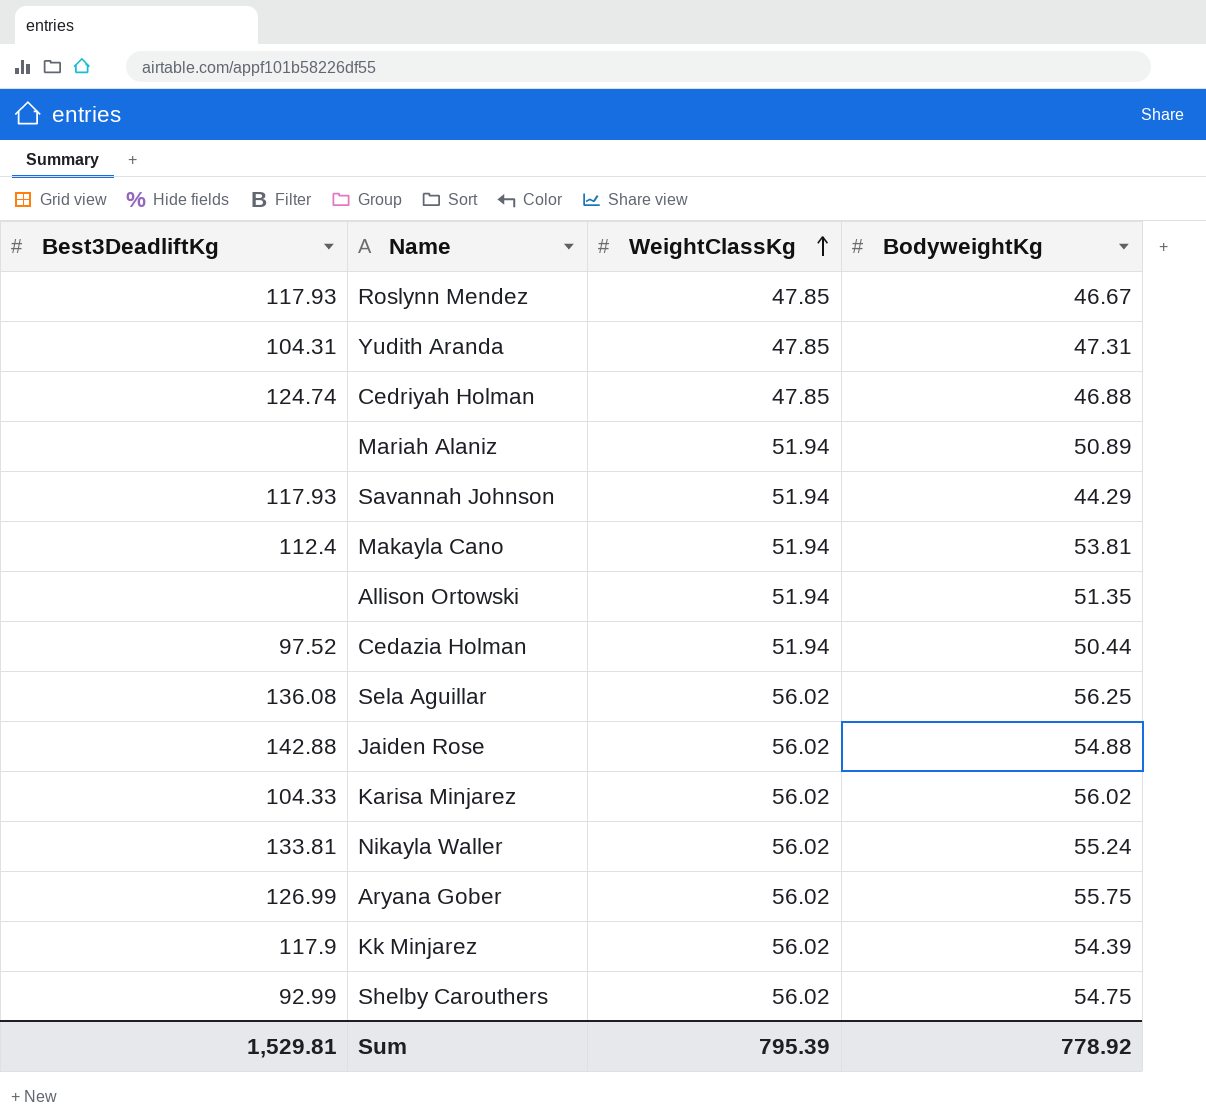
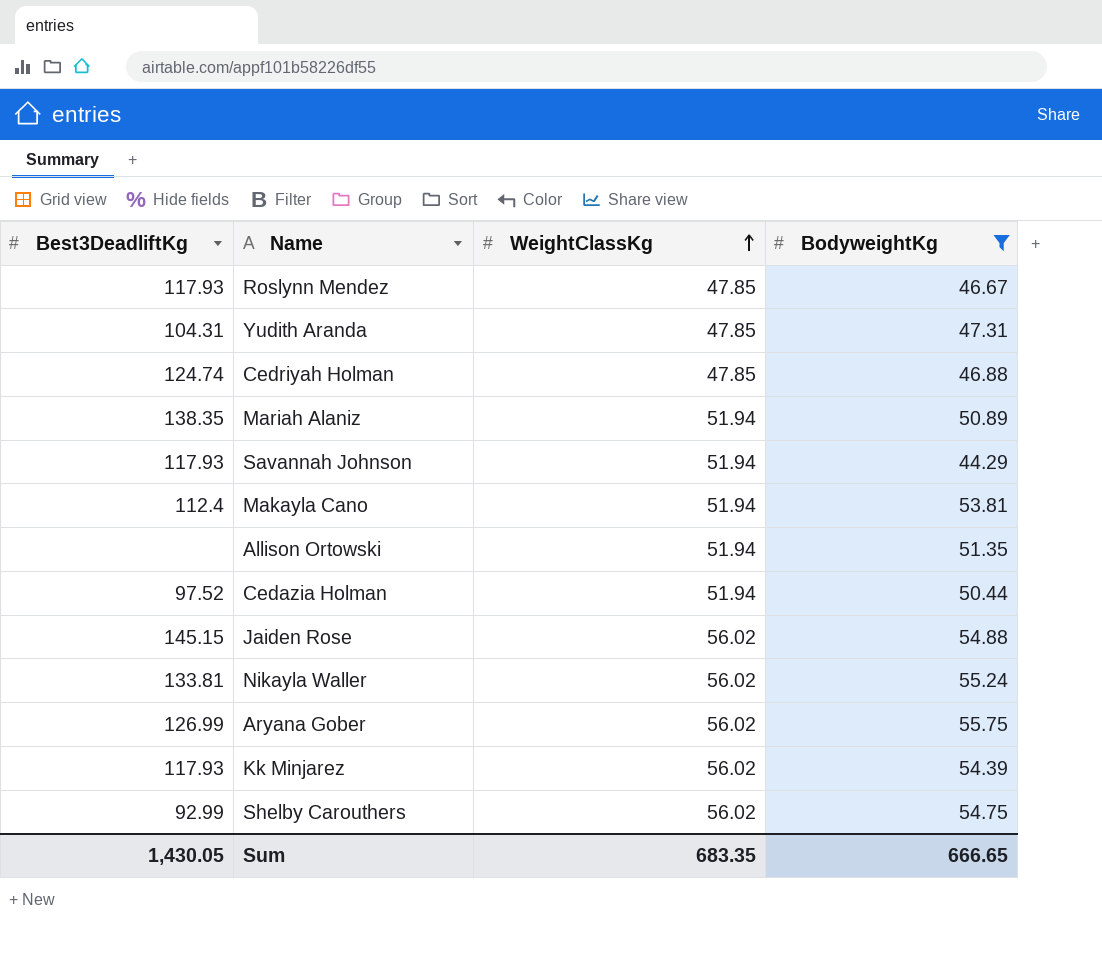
filter: none -> BodyweightKg <= 55.75
Mariah Alaniz | Best3DeadliftKg: none -> 138.35
Jaiden Rose | Best3DeadliftKg: 142.88 -> 145.15
Kk Minjarez | Best3DeadliftKg: 117.9 -> 117.93
Sum | Best3DeadliftKg: 1,529.81 -> 1,430.05
Sum | WeightClassKg: 795.39 -> 683.35
Sum | BodyweightKg: 778.92 -> 666.65

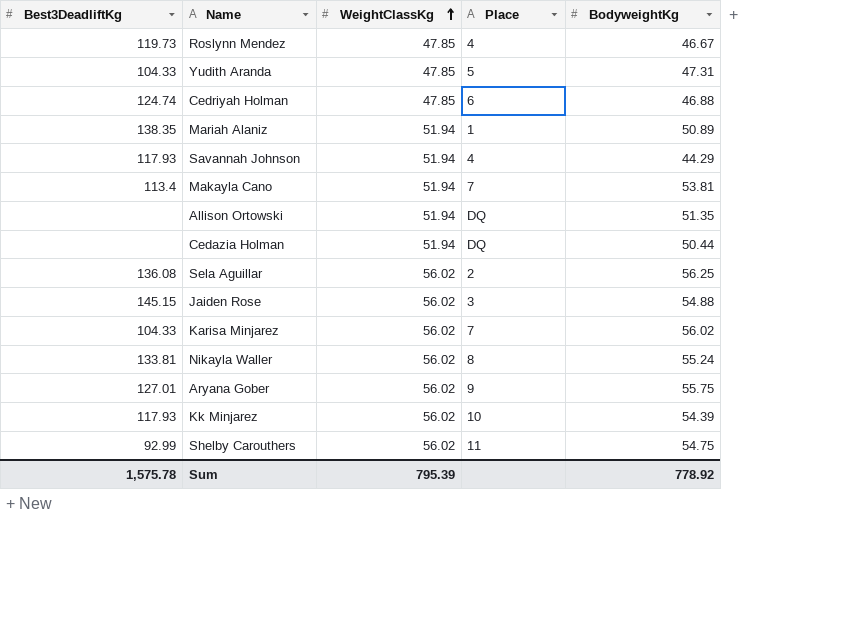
filter: BodyweightKg <= 55.75 -> none
column Place | position: none -> 4
Roslynn Mendez | Best3DeadliftKg: 117.93 -> 119.73
Yudith Aranda | Best3DeadliftKg: 104.31 -> 104.33
Makayla Cano | Best3DeadliftKg: 112.4 -> 113.4
Cedazia Holman | Best3DeadliftKg: 97.52 -> none
Aryana Gober | Best3DeadliftKg: 126.99 -> 127.01
Sum | Best3DeadliftKg: 1,430.05 -> 1,575.78
Sum | WeightClassKg: 683.35 -> 795.39
Sum | BodyweightKg: 666.65 -> 778.92

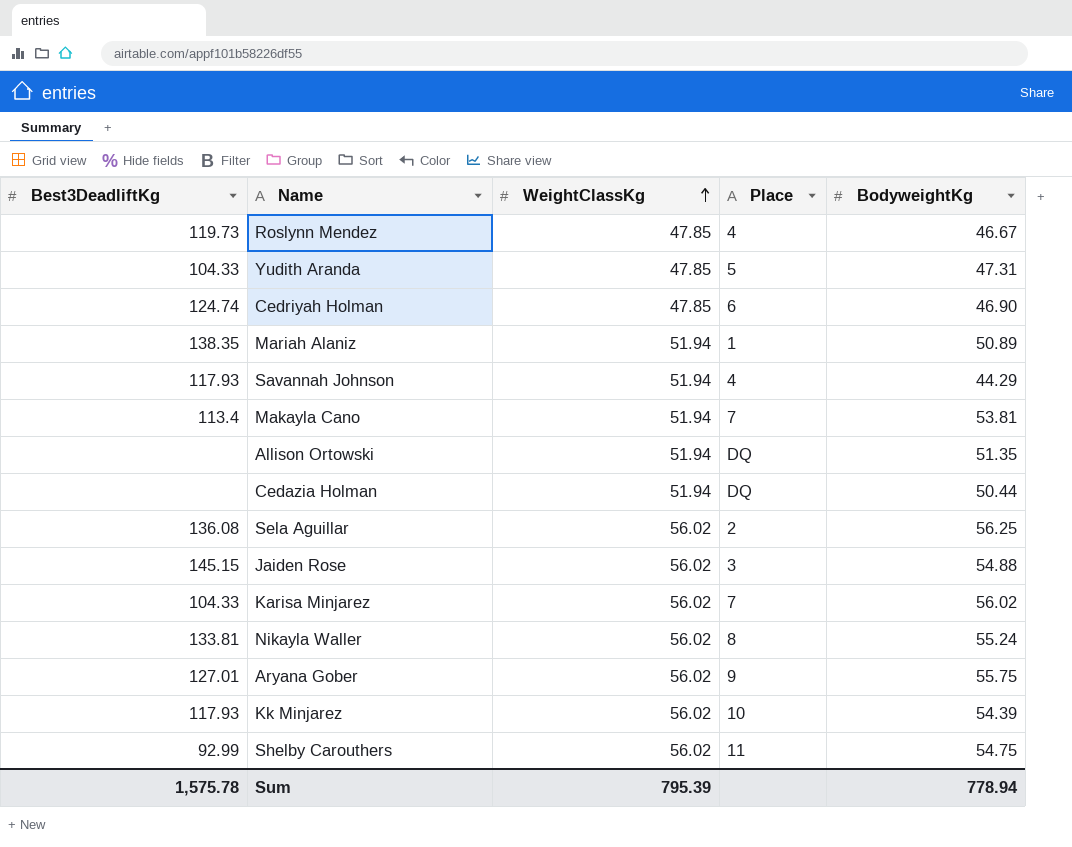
Cedriyah Holman | BodyweightKg: 46.88 -> 46.90
Sum | BodyweightKg: 778.92 -> 778.94

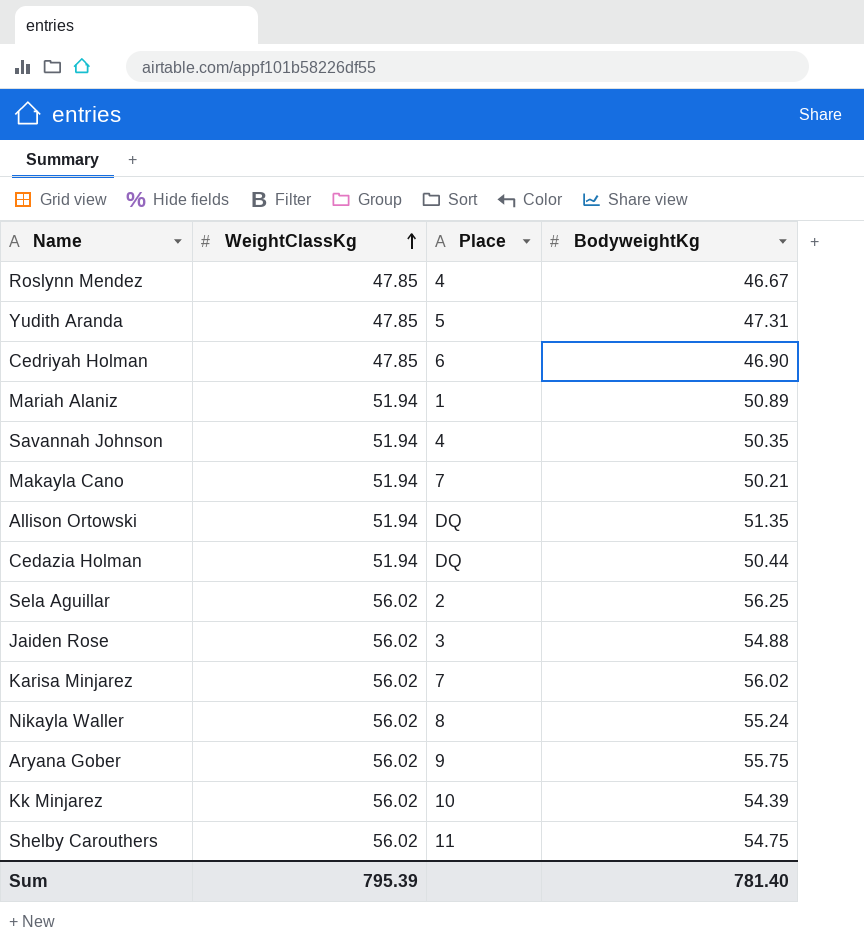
column Best3DeadliftKg | position: 1 -> none
Savannah Johnson | BodyweightKg: 44.29 -> 50.35
Makayla Cano | BodyweightKg: 53.81 -> 50.21
Sum | BodyweightKg: 778.94 -> 781.40

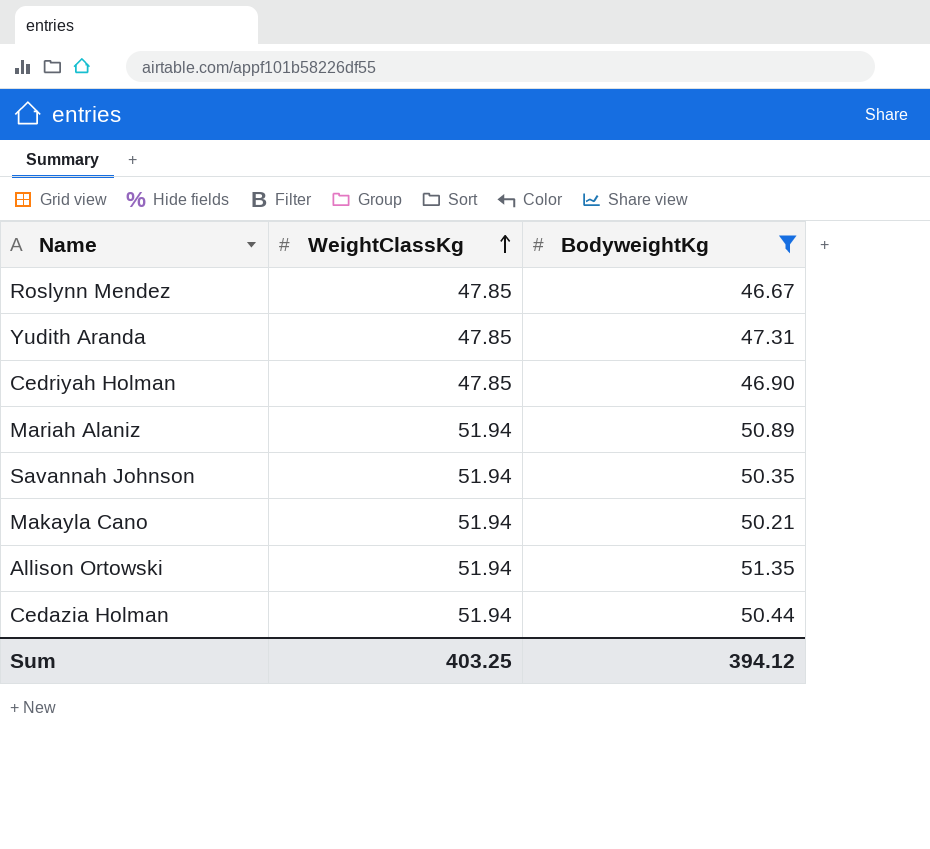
filter: none -> BodyweightKg <= 51.35
column Place | position: 3 -> none
Sum | WeightClassKg: 795.39 -> 403.25
Sum | BodyweightKg: 781.40 -> 394.12

